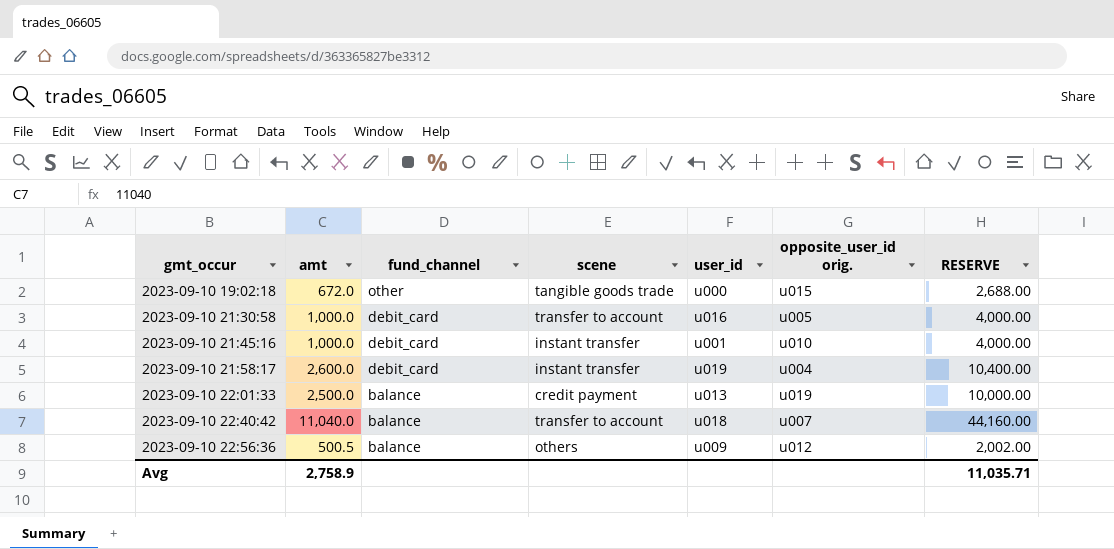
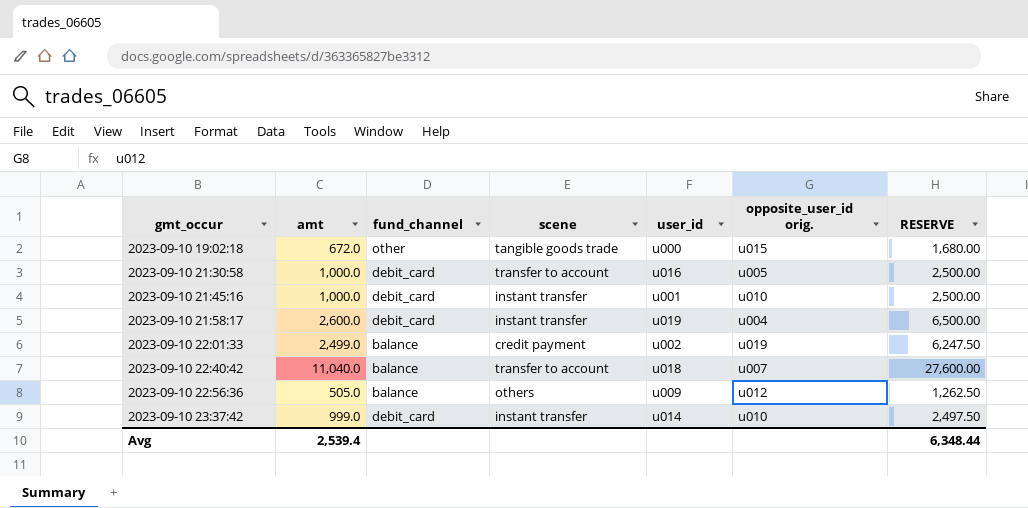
column RESERVE | formula: [amt] * 4 -> [amt] * 2.5
2023-09-10 22:01:33 | amt: 2,500.0 -> 2,499.0
2023-09-10 22:01:33 | user_id: u013 -> u002
2023-09-10 22:56:36 | amt: 500.5 -> 505.0
row 2023-09-10 23:37:42: none -> 999.0 | debit_card | instant transfer | u014 | u010 | 2,497.50
Avg | amt: 2,758.9 -> 2,539.4
Avg | RESERVE: 11,035.71 -> 6,348.44

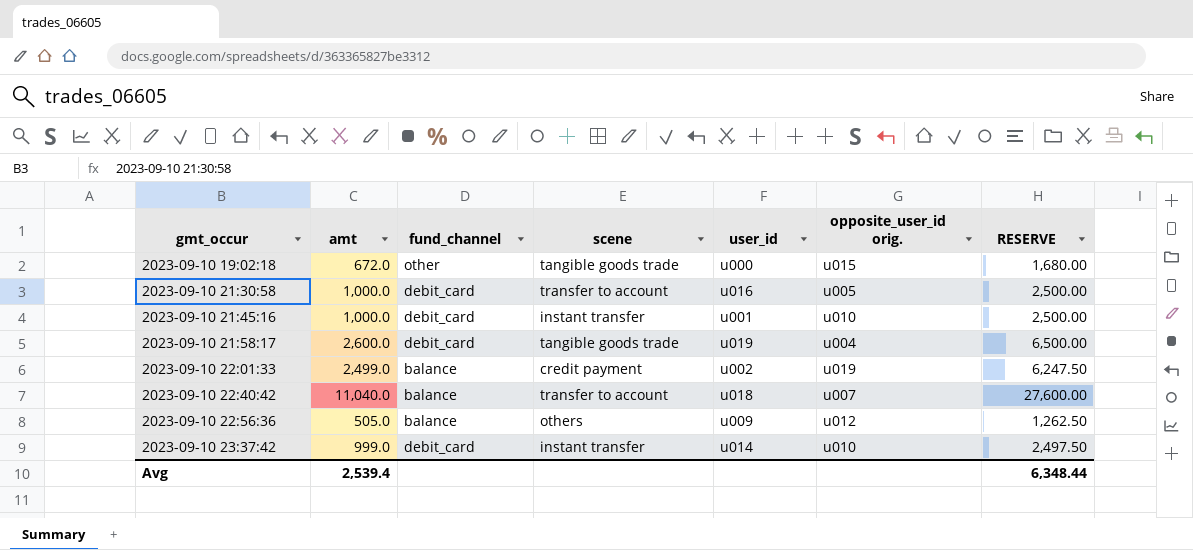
2023-09-10 21:58:17 | scene: instant transfer -> tangible goods trade

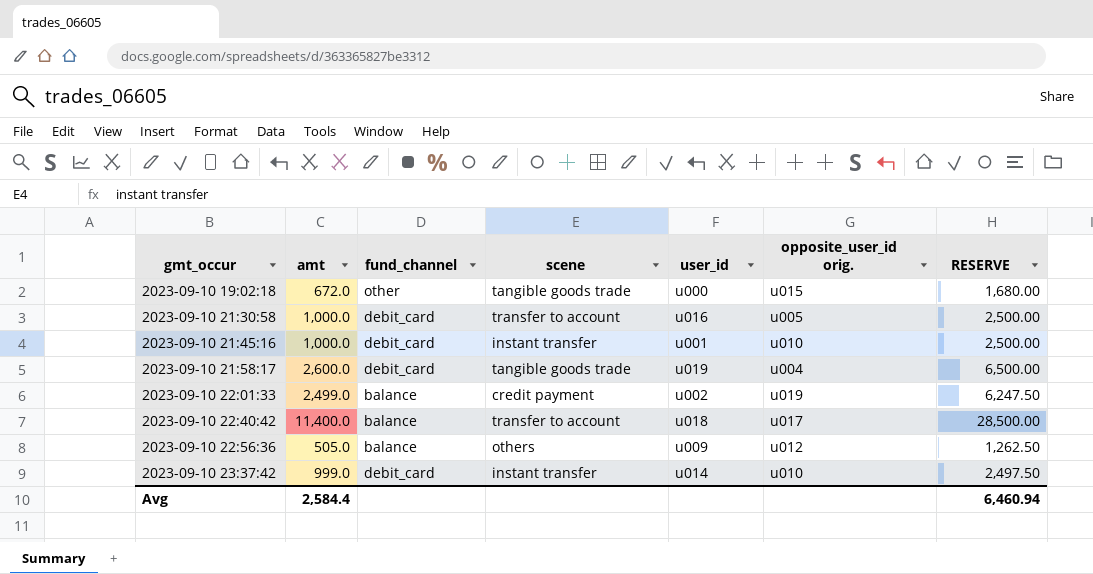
2023-09-10 22:40:42 | amt: 11,040.0 -> 11,400.0
2023-09-10 22:40:42 | opposite_user_id orig.: u007 -> u017
2023-09-10 22:40:42 | RESERVE: 27,600.00 -> 28,500.00
Avg | amt: 2,539.4 -> 2,584.4
Avg | RESERVE: 6,348.44 -> 6,460.94

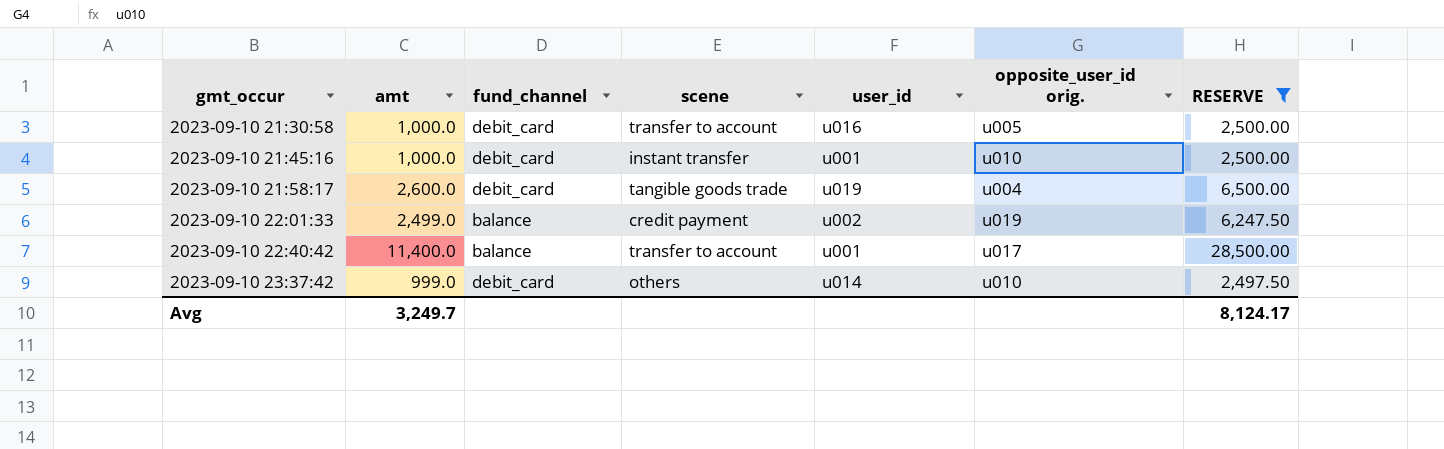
filter: none -> RESERVE >= 2,497.50
2023-09-10 22:40:42 | user_id: u018 -> u001
2023-09-10 23:37:42 | scene: instant transfer -> others
Avg | amt: 2,584.4 -> 3,249.7
Avg | RESERVE: 6,460.94 -> 8,124.17

